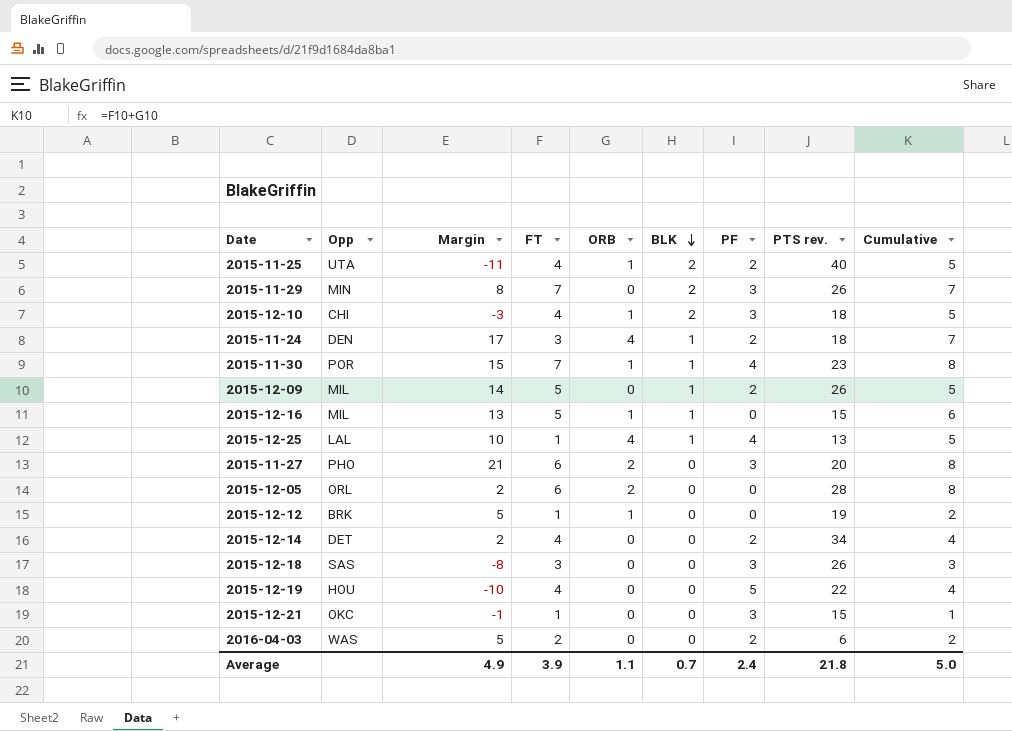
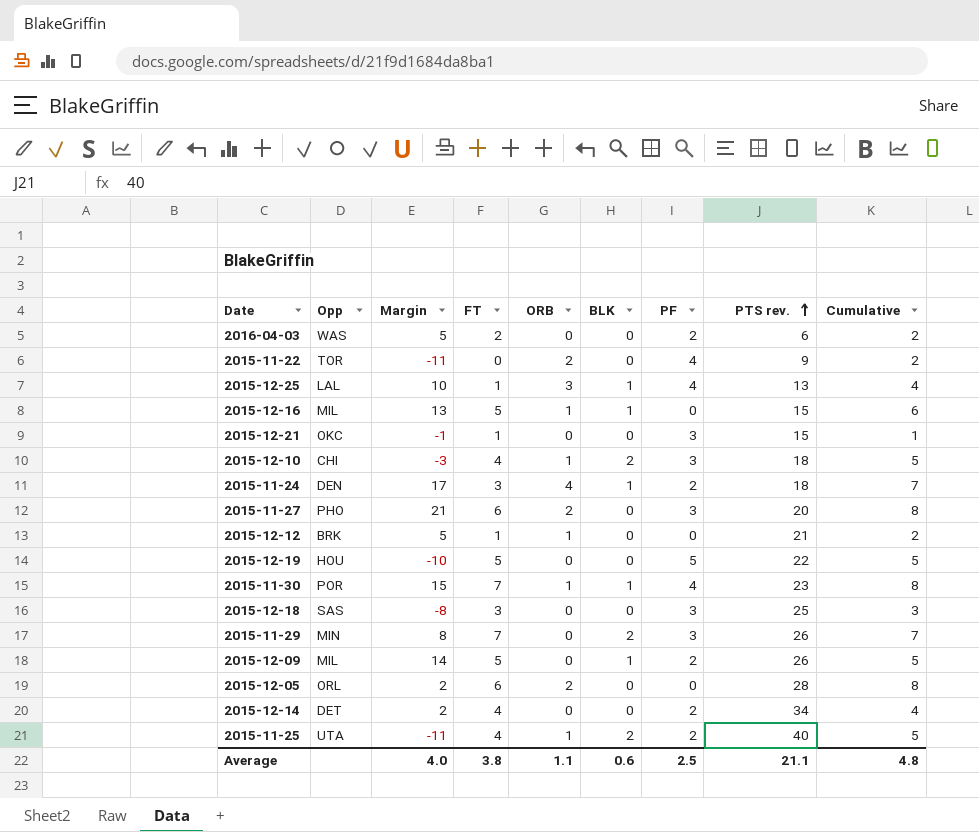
row order: BLK descending -> PTS rev. ascending
row 2015-11-22: none -> TOR | -11 | 0 | 2 | 0 | 4 | 9 | 2
2015-12-25 | ORB: 4 -> 3
2015-12-25 | Cumulative: 5 -> 4
2015-12-12 | PTS rev.: 19 -> 21
2015-12-19 | FT: 4 -> 5
2015-12-19 | Cumulative: 4 -> 5
2015-12-18 | PTS rev.: 26 -> 25
Average | Margin: 4.9 -> 4.0
Average | FT: 3.9 -> 3.8
Average | BLK: 0.7 -> 0.6
Average | PF: 2.4 -> 2.5
Average | PTS rev.: 21.8 -> 21.1
Average | Cumulative: 5.0 -> 4.8

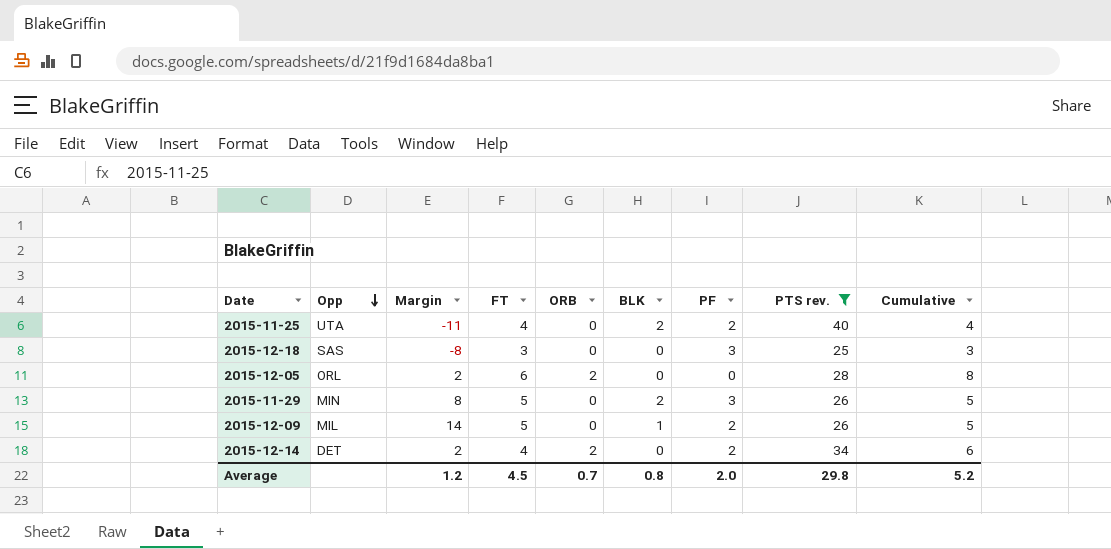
filter: none -> PTS rev. >= 25
row order: PTS rev. ascending -> Opp descending
2015-11-25 | ORB: 1 -> 0
2015-11-25 | Cumulative: 5 -> 4
2015-11-29 | FT: 7 -> 5
2015-11-29 | Cumulative: 7 -> 5
2015-12-14 | ORB: 0 -> 2
2015-12-14 | Cumulative: 4 -> 6
Average | Margin: 4.0 -> 1.2
Average | FT: 3.8 -> 4.5
Average | ORB: 1.1 -> 0.7
Average | BLK: 0.6 -> 0.8
Average | PF: 2.5 -> 2.0
Average | PTS rev.: 21.1 -> 29.8
Average | Cumulative: 4.8 -> 5.2

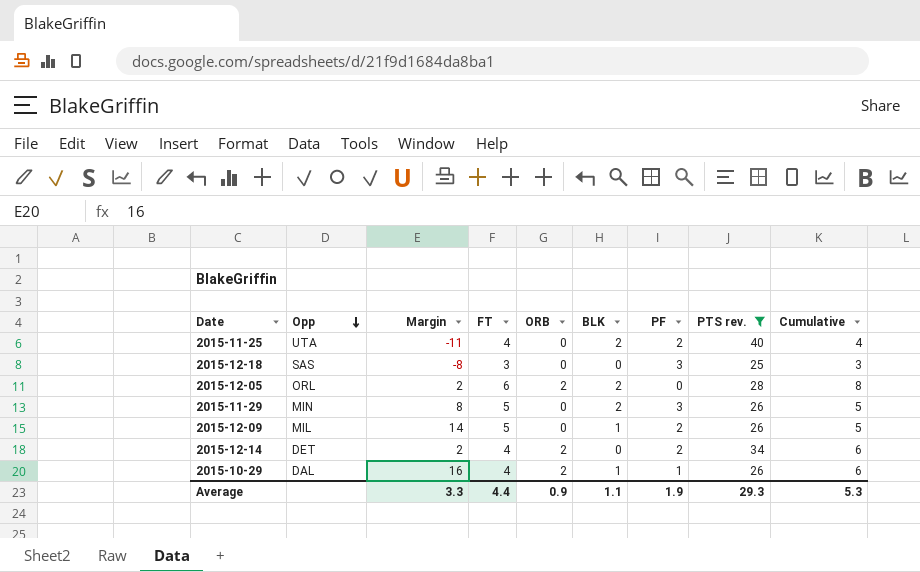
2015-12-05 | BLK: 0 -> 2
row 2015-10-29: none -> DAL | 16 | 4 | 2 | 1 | 1 | 26 | 6
Average | Margin: 1.2 -> 3.3
Average | FT: 4.5 -> 4.4
Average | ORB: 0.7 -> 0.9
Average | BLK: 0.8 -> 1.1
Average | PF: 2.0 -> 1.9
Average | PTS rev.: 29.8 -> 29.3
Average | Cumulative: 5.2 -> 5.3

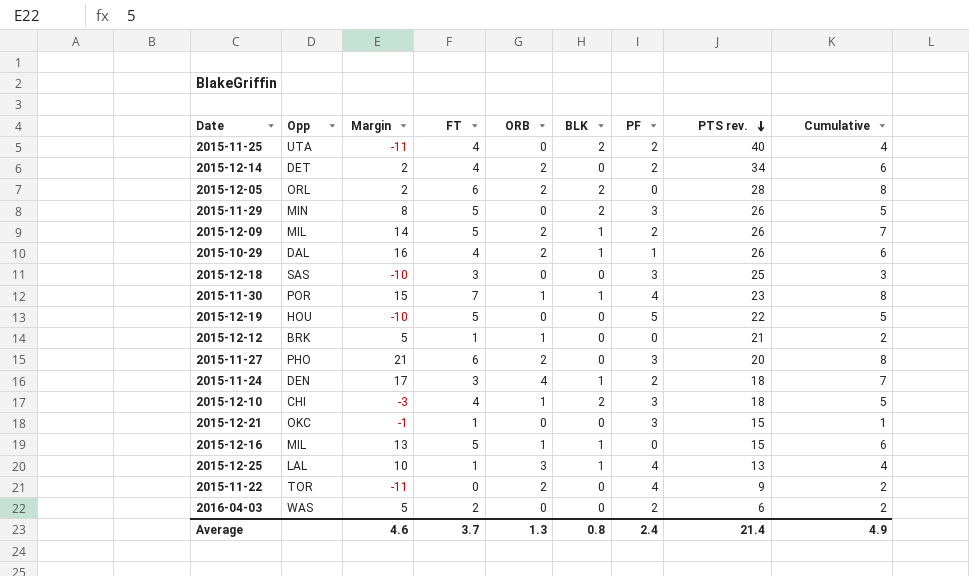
filter: PTS rev. >= 25 -> none
row order: Opp descending -> PTS rev. descending
2015-12-09 | ORB: 0 -> 2
2015-12-09 | Cumulative: 5 -> 7
2015-12-18 | Margin: -8 -> -10
Average | Margin: 3.3 -> 4.6
Average | FT: 4.4 -> 3.7
Average | ORB: 0.9 -> 1.3
Average | BLK: 1.1 -> 0.8
Average | PF: 1.9 -> 2.4
Average | PTS rev.: 29.3 -> 21.4
Average | Cumulative: 5.3 -> 4.9

